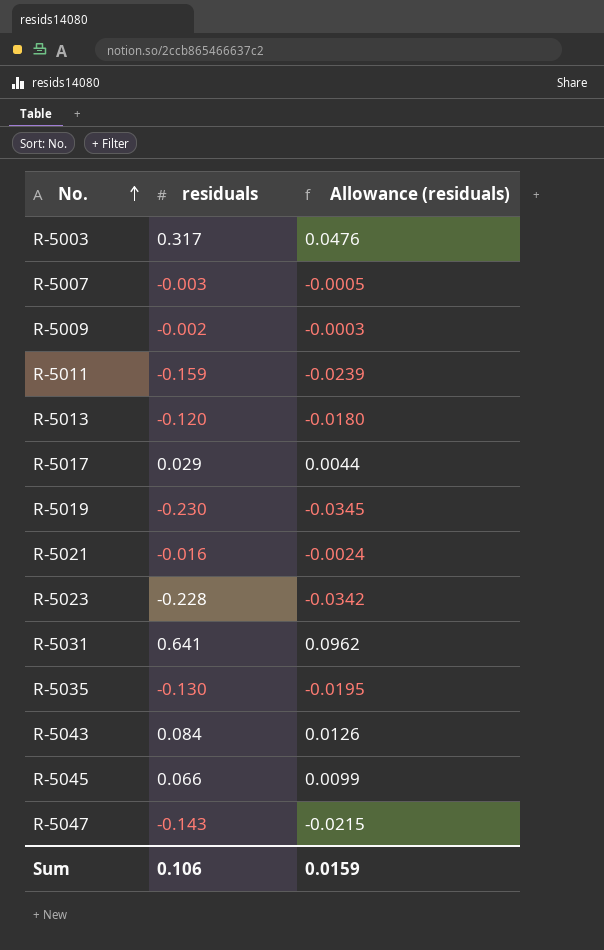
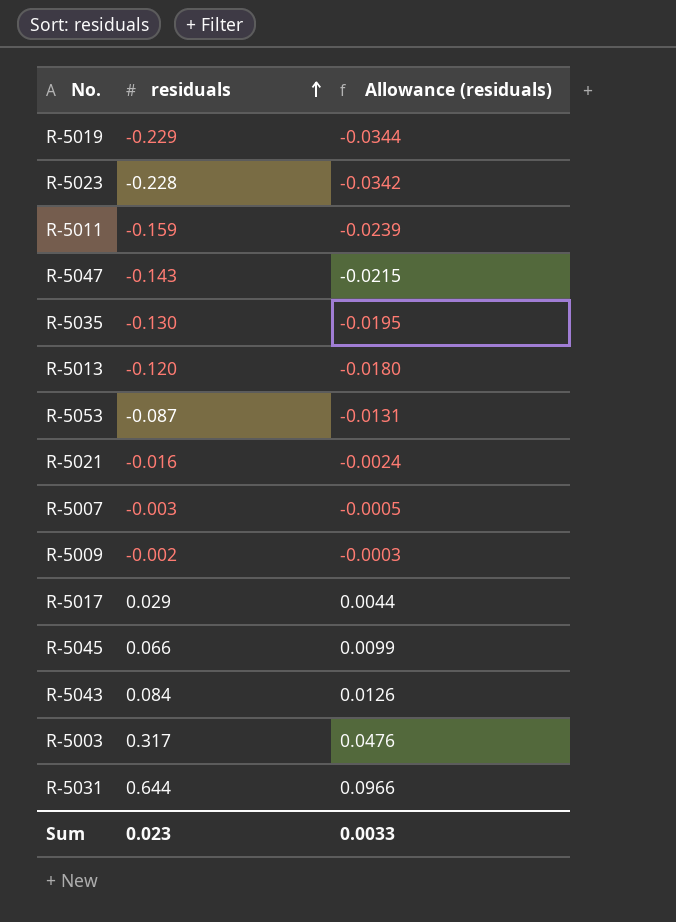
row order: No. ascending -> residuals ascending
R-5019 | residuals: -0.230 -> -0.229
R-5019 | Allowance (residuals): -0.0345 -> -0.0344
row R-5053: none -> -0.087 | -0.0131
R-5031 | residuals: 0.641 -> 0.644
R-5031 | Allowance (residuals): 0.0962 -> 0.0966
Sum | residuals: 0.106 -> 0.023
Sum | Allowance (residuals): 0.0159 -> 0.0033

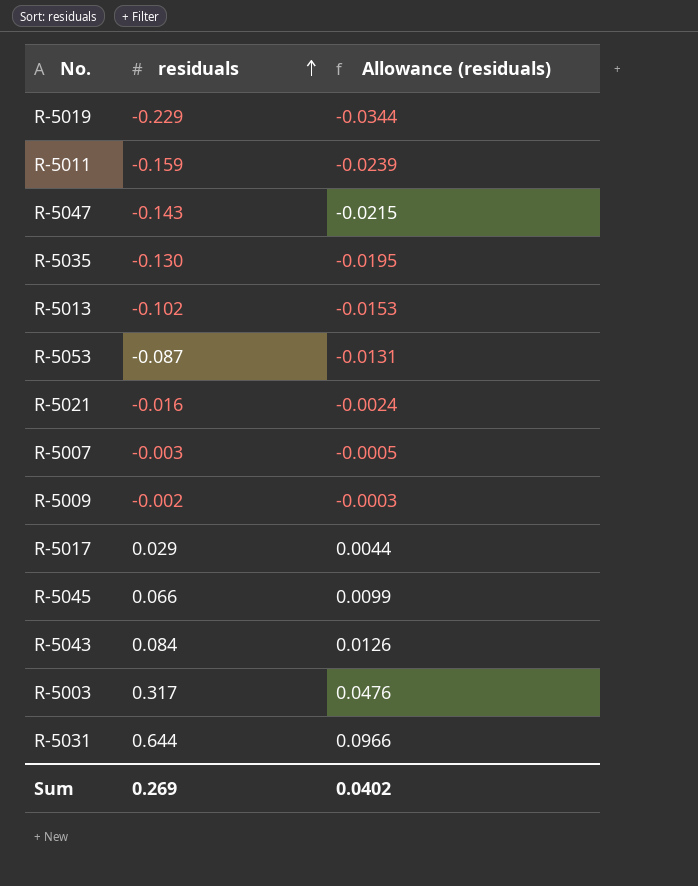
row R-5023: -0.228 | -0.0342 -> none
R-5013 | residuals: -0.120 -> -0.102
R-5013 | Allowance (residuals): -0.0180 -> -0.0153
Sum | residuals: 0.023 -> 0.269
Sum | Allowance (residuals): 0.0033 -> 0.0402

